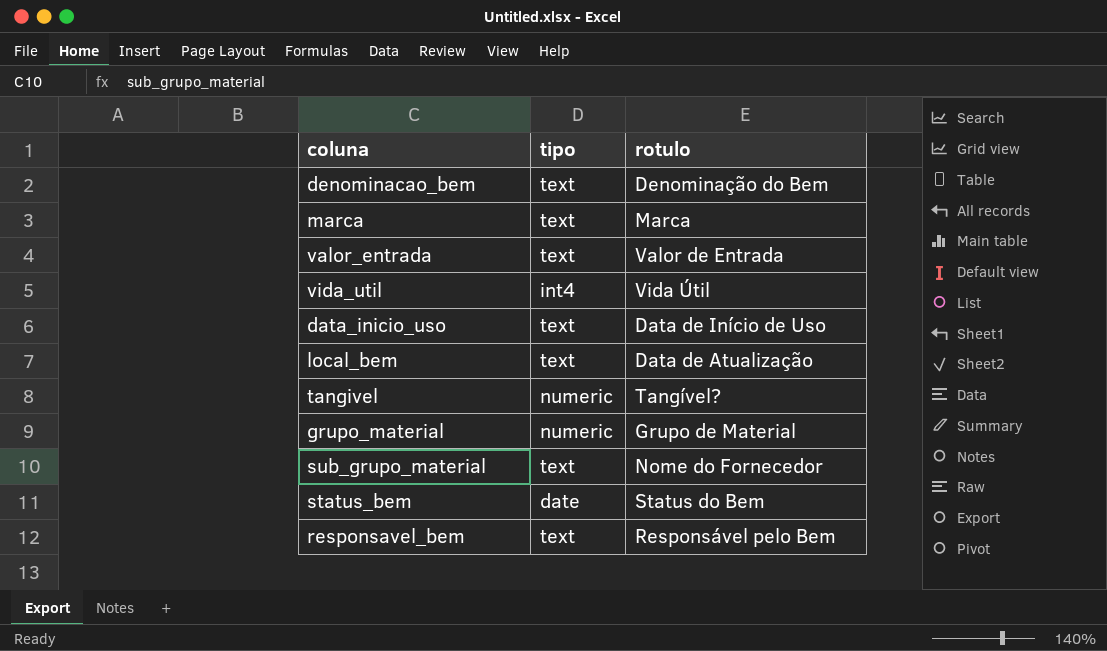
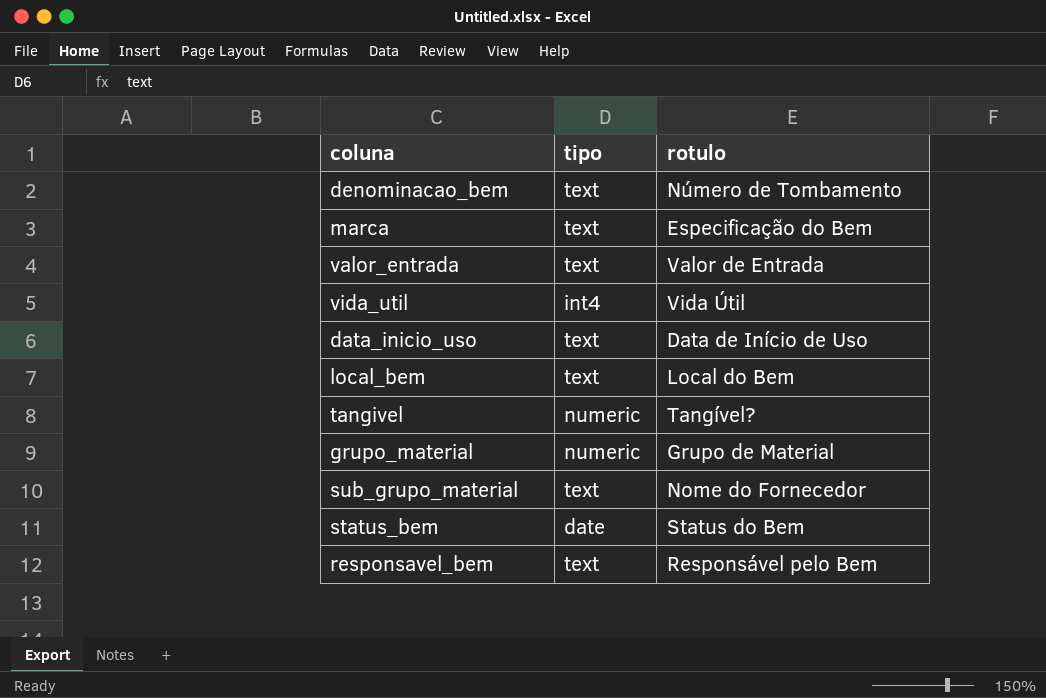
denominacao_bem | rotulo: Denominação do Bem -> Número de Tombamento
marca | rotulo: Marca -> Especificação do Bem
local_bem | rotulo: Data de Atualização -> Local do Bem

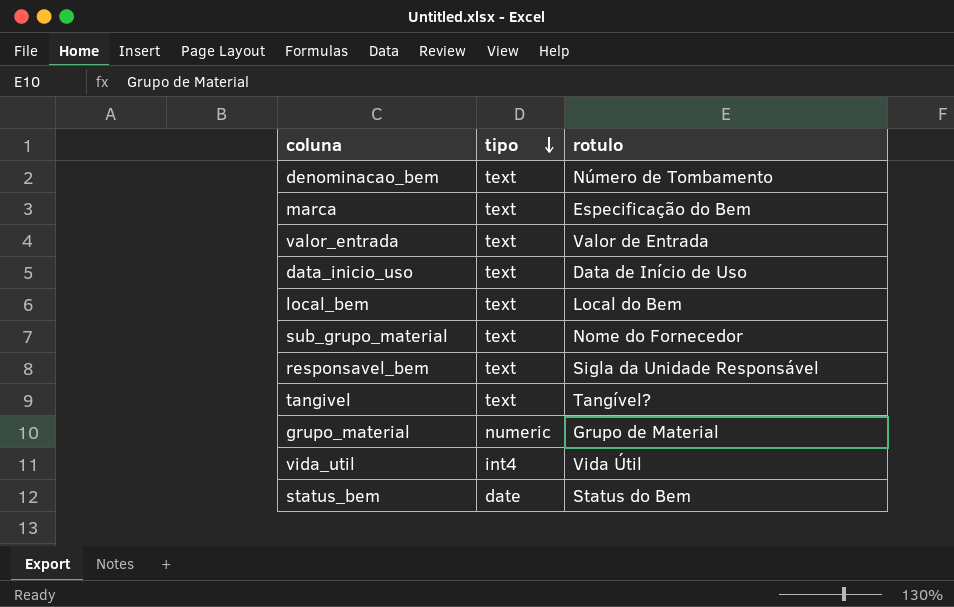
row order: none -> tipo descending
responsavel_bem | rotulo: Responsável pelo Bem -> Sigla da Unidade Responsável
tangivel | tipo: numeric -> text

